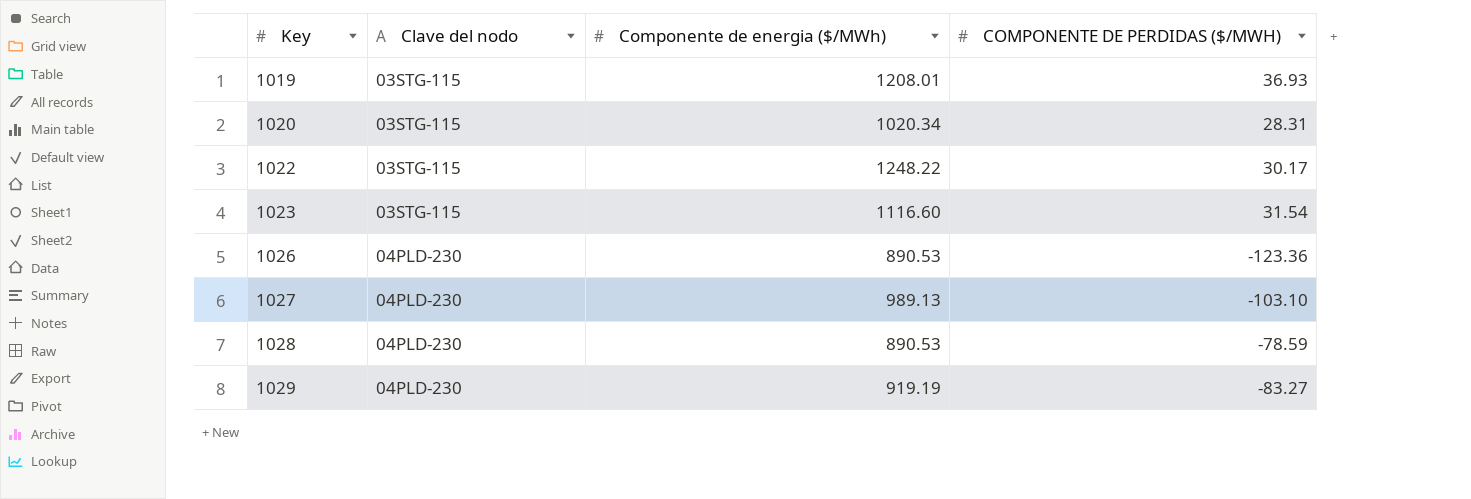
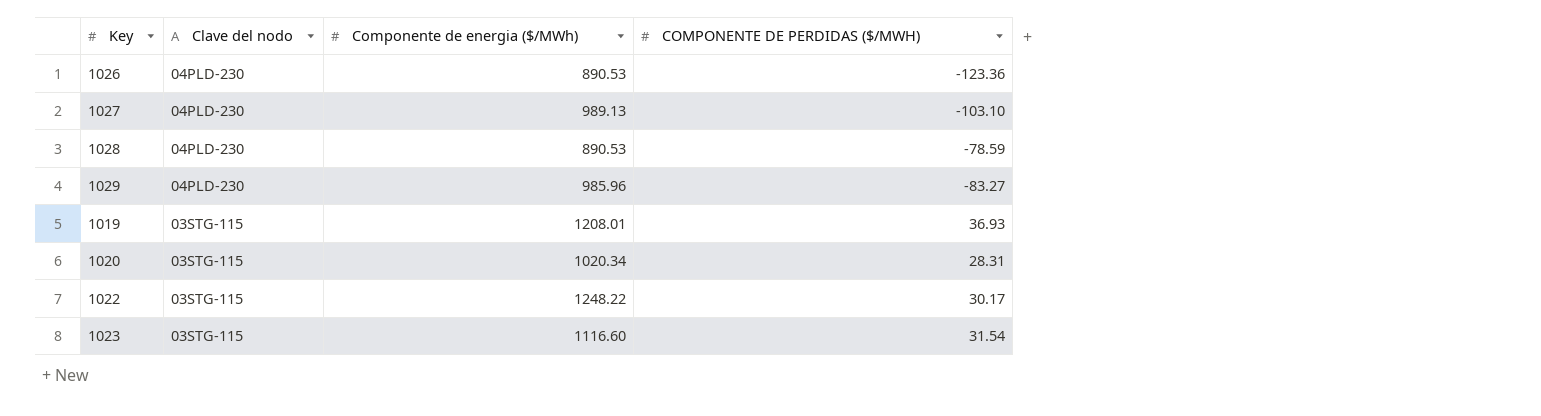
row order: Key ascending -> Clave del nodo descending
1029 | Componente de energia ($/MWh): 919.19 -> 985.96

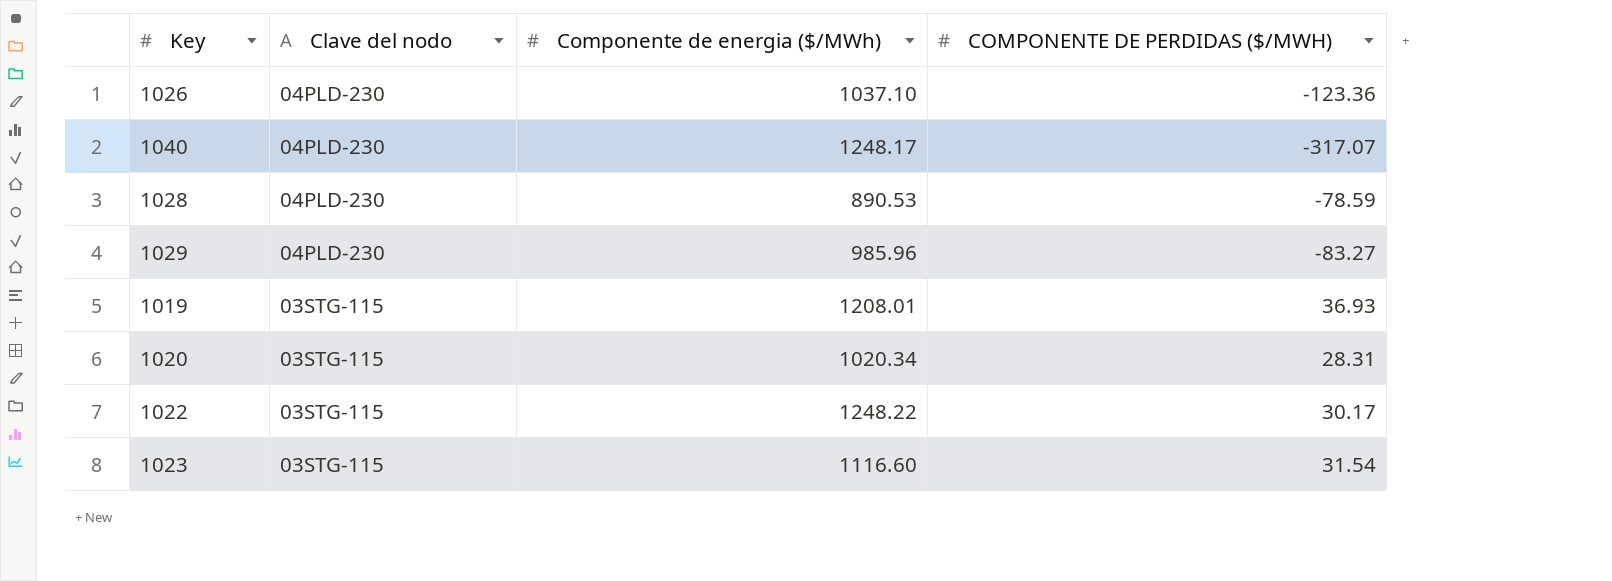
row 1027: 04PLD-230 | 989.13 | -103.10 -> none
1026 | Componente de energia ($/MWh): 890.53 -> 1037.10
row 1040: none -> 04PLD-230 | 1248.17 | -317.07

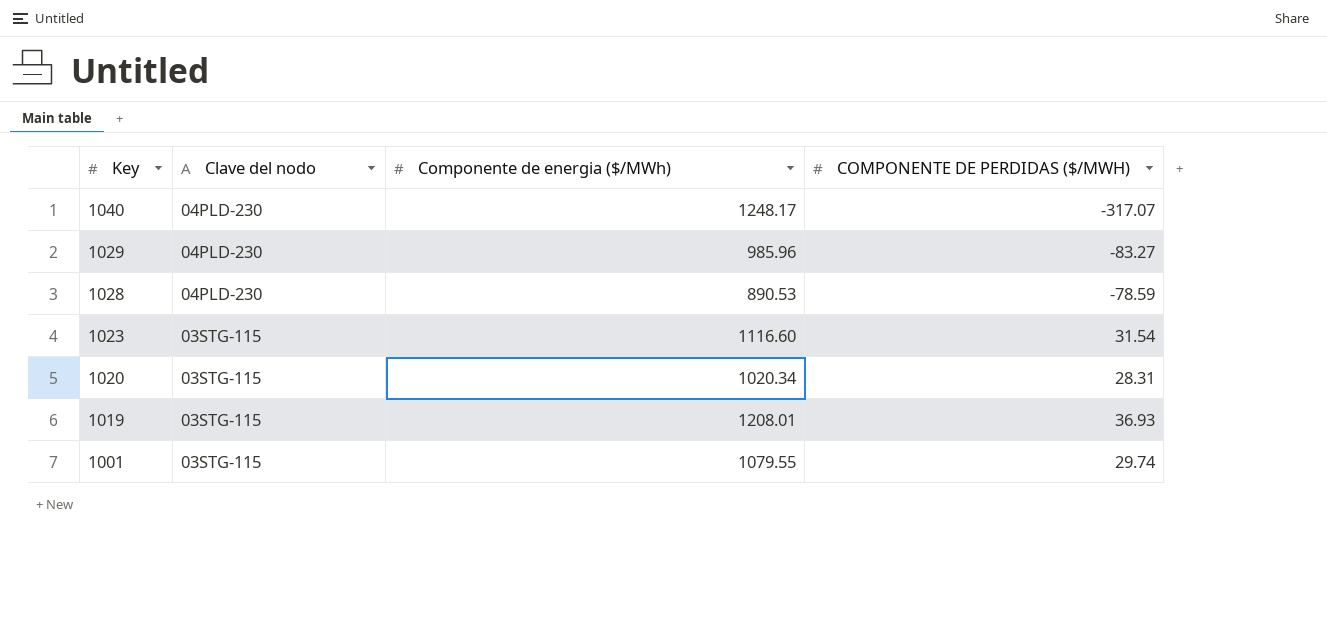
row order: Clave del nodo descending -> Key descending
row 1026: 04PLD-230 | 1037.10 | -123.36 -> none
row 1022: 03STG-115 | 1248.22 | 30.17 -> none
row 1001: none -> 03STG-115 | 1079.55 | 29.74

